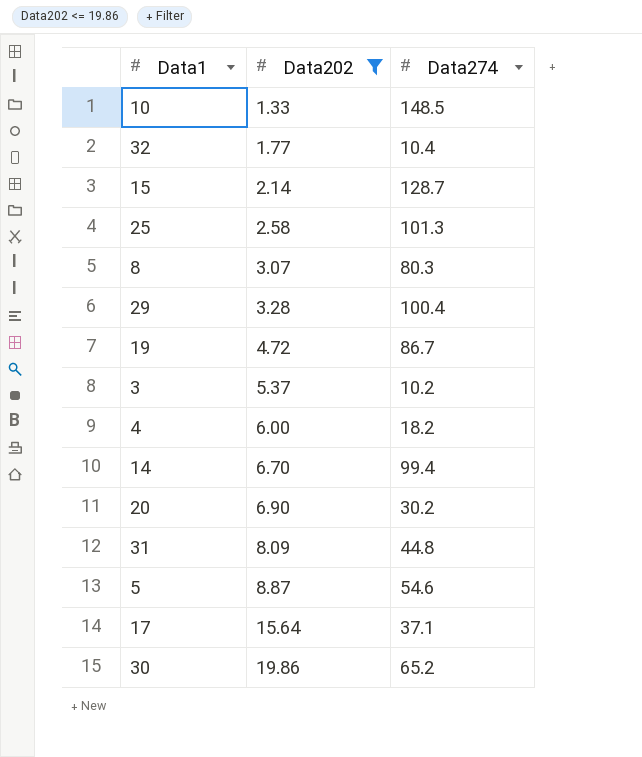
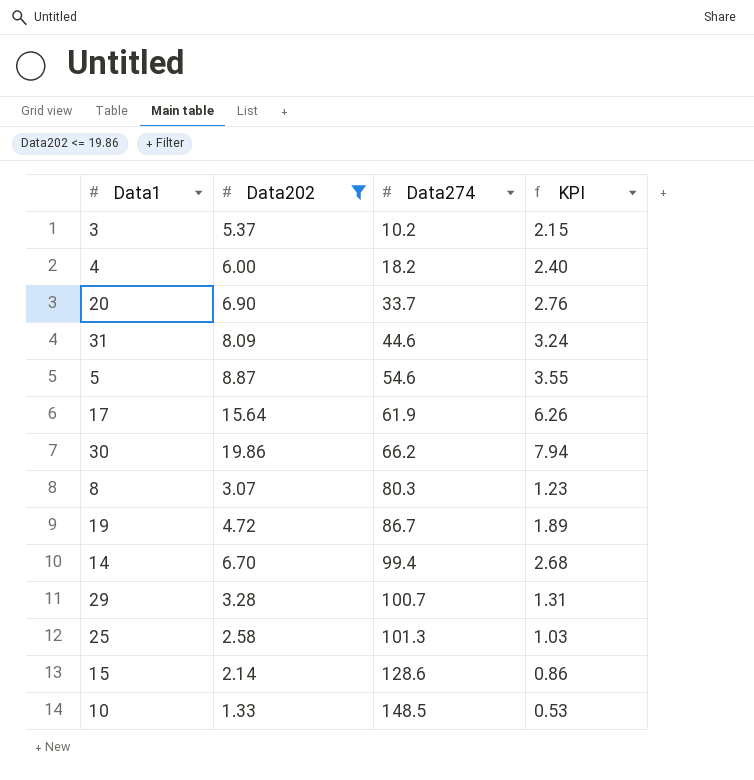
row order: Data202 ascending -> Data274 ascending
column KPI | formula: none -> [Data202] * 0.4
row 32: 1.77 | 10.4 -> none
20 | Data274: 30.2 -> 33.7
31 | Data274: 44.8 -> 44.6
17 | Data274: 37.1 -> 61.9
30 | Data274: 65.2 -> 66.2
29 | Data274: 100.4 -> 100.7
15 | Data274: 128.7 -> 128.6

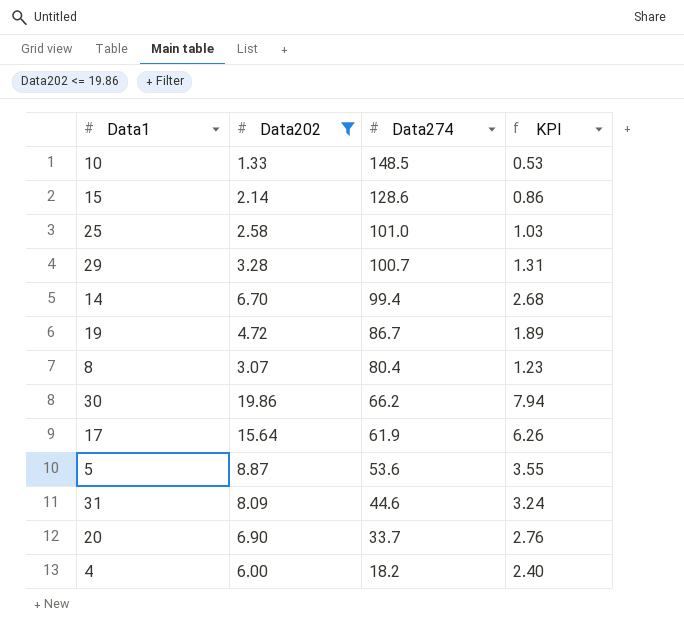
row order: Data274 ascending -> Data274 descending
row 3: 5.37 | 10.2 | 2.15 -> none
25 | Data274: 101.3 -> 101.0
8 | Data274: 80.3 -> 80.4
5 | Data274: 54.6 -> 53.6

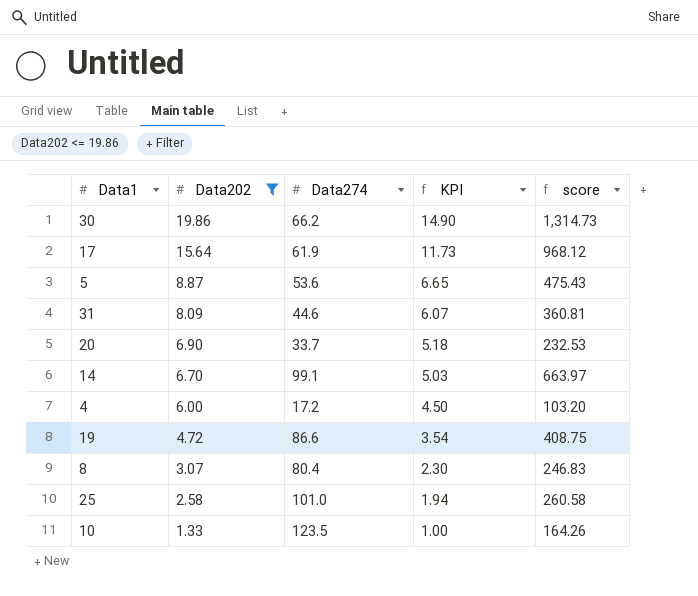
row order: Data274 descending -> Data202 descending
column KPI | formula: [Data202] * 0.4 -> [Data202] * 0.75
column score | formula: none -> [Data202] * [Data274]
row 15: 2.14 | 128.6 | 0.86 -> none
row 29: 3.28 | 100.7 | 1.31 -> none
14 | Data274: 99.4 -> 99.1
4 | Data274: 18.2 -> 17.2
19 | Data274: 86.7 -> 86.6
10 | Data274: 148.5 -> 123.5

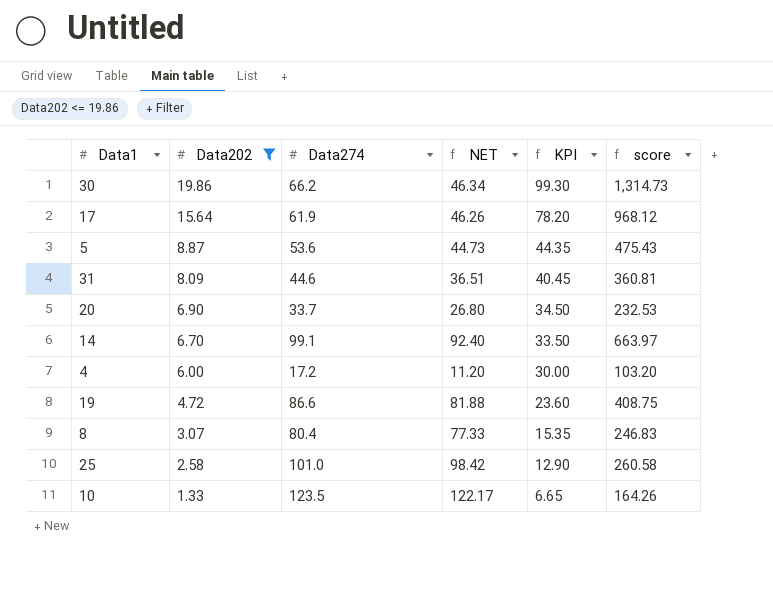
column NET | formula: none -> [Data274] - [Data202]
column KPI | formula: [Data202] * 0.75 -> [Data202] * 5

